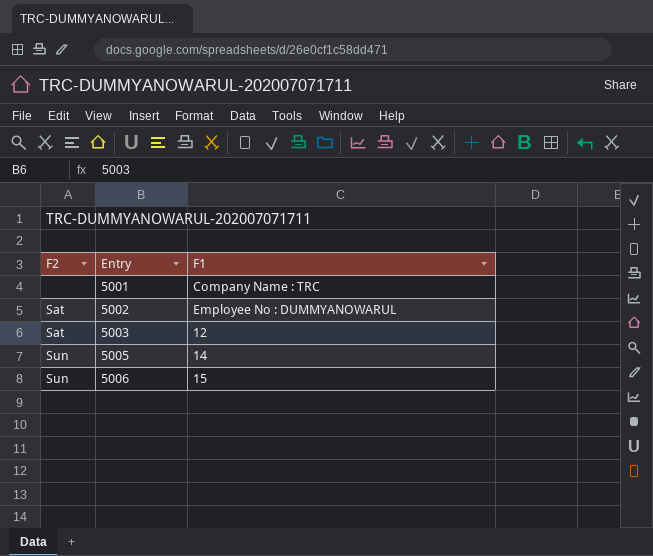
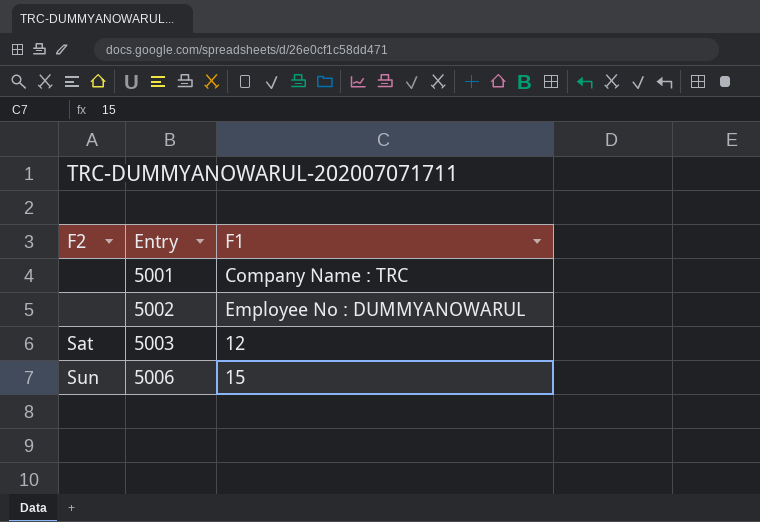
row 5005: Sun | 14 -> none
5002 | F2: Sat -> none

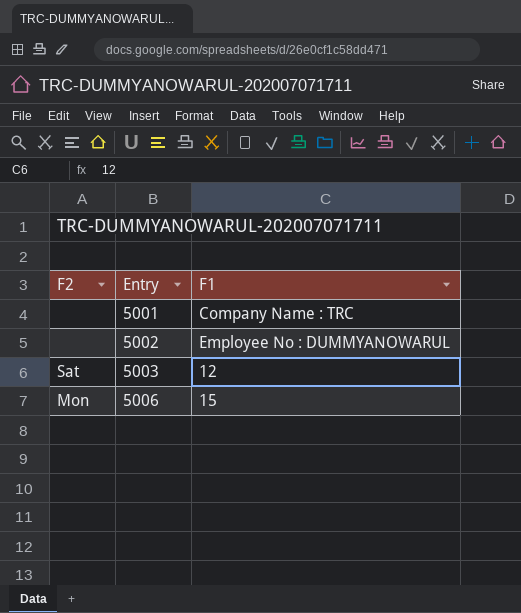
5006 | F2: Sun -> Mon

